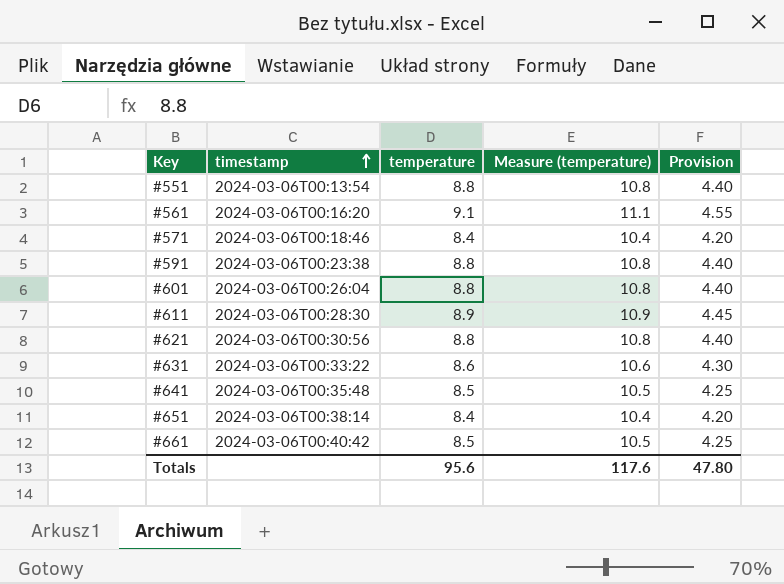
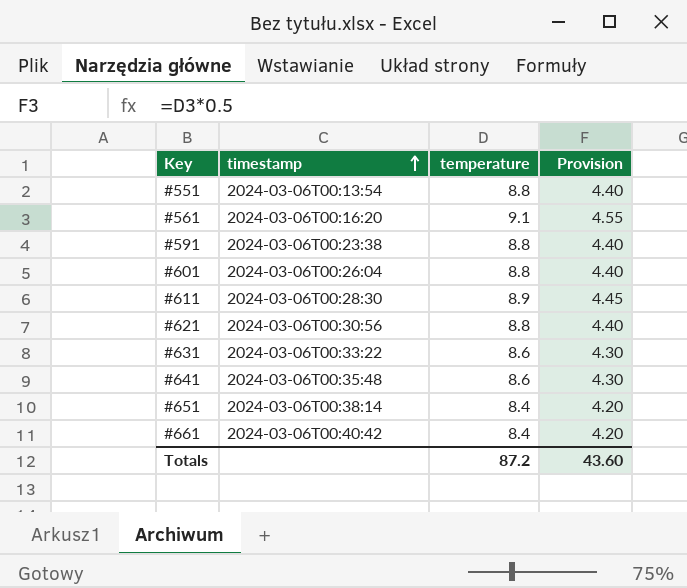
column Measure (temperature) | formula: [temperature] + 2 -> none
row #571: 2024-03-06T00:18:46 | 8.4 | 10.4 | 4.20 -> none
#641 | temperature: 8.5 -> 8.6
#641 | Provision: 4.25 -> 4.30
#661 | temperature: 8.5 -> 8.4
#661 | Provision: 4.25 -> 4.20
Totals | temperature: 95.6 -> 87.2
Totals | Provision: 47.80 -> 43.60

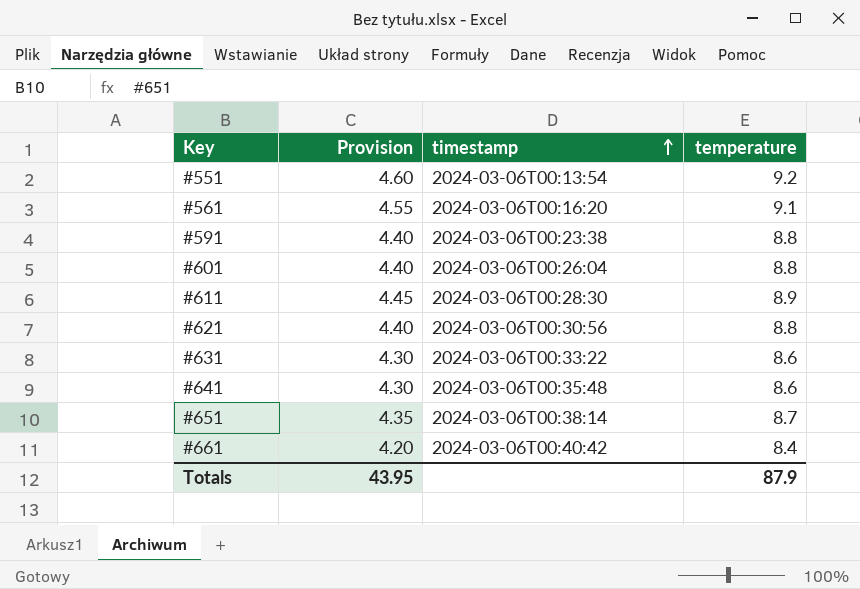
column Provision | position: 4 -> 2
#551 | Provision: 4.40 -> 4.60
#551 | temperature: 8.8 -> 9.2
#651 | Provision: 4.20 -> 4.35
#651 | temperature: 8.4 -> 8.7
Totals | Provision: 43.60 -> 43.95
Totals | temperature: 87.2 -> 87.9

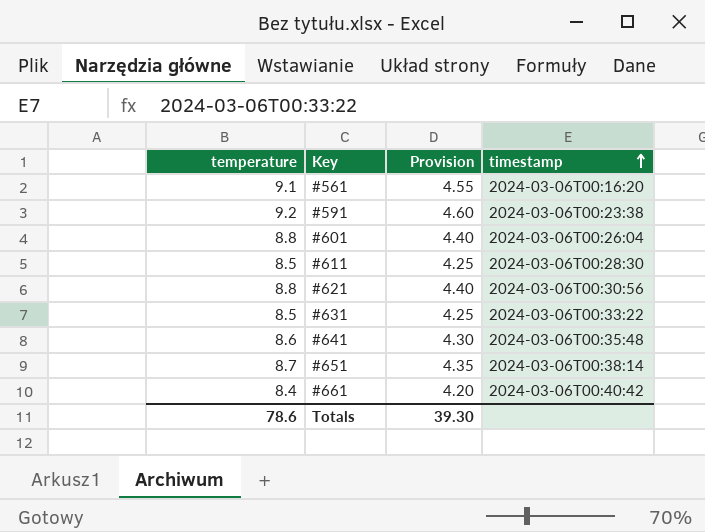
column temperature | position: 4 -> 1
row #551: 4.60 | 2024-03-06T00:13:54 | 9.2 -> none
#591 | temperature: 8.8 -> 9.2
#591 | Provision: 4.40 -> 4.60
#611 | temperature: 8.9 -> 8.5
#611 | Provision: 4.45 -> 4.25
#631 | temperature: 8.6 -> 8.5
#631 | Provision: 4.30 -> 4.25
Totals | temperature: 87.9 -> 78.6
Totals | Provision: 43.95 -> 39.30

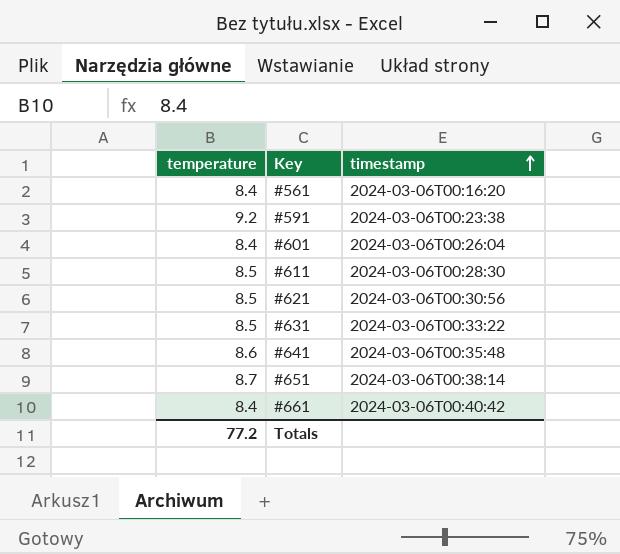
column Provision | formula: [temperature] * 0.5 -> none
#561 | temperature: 9.1 -> 8.4
#601 | temperature: 8.8 -> 8.4
#621 | temperature: 8.8 -> 8.5
Totals | temperature: 78.6 -> 77.2

